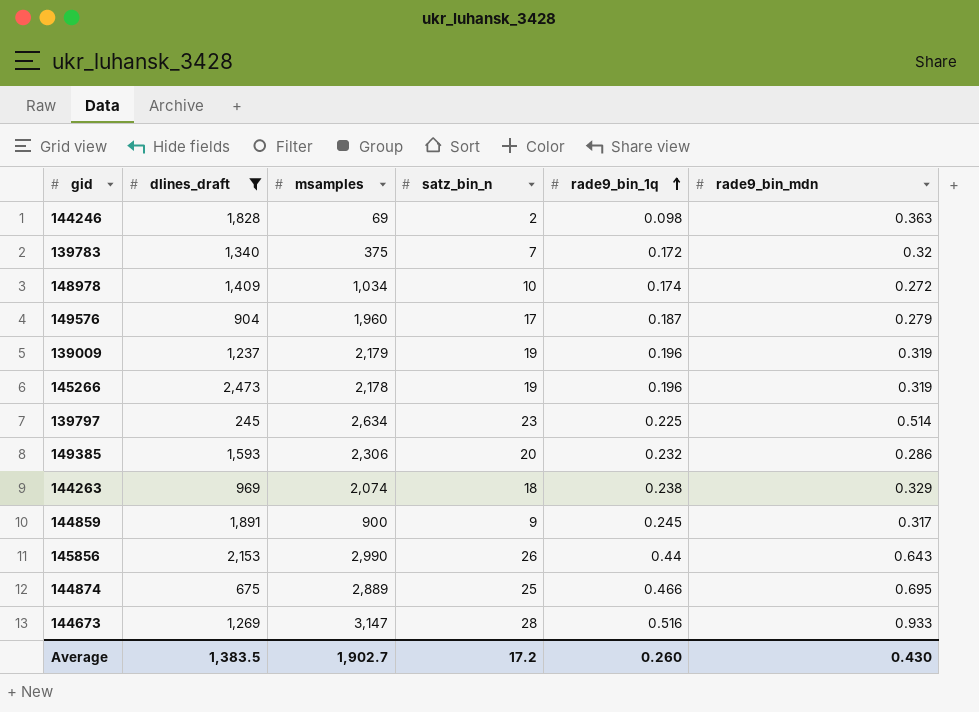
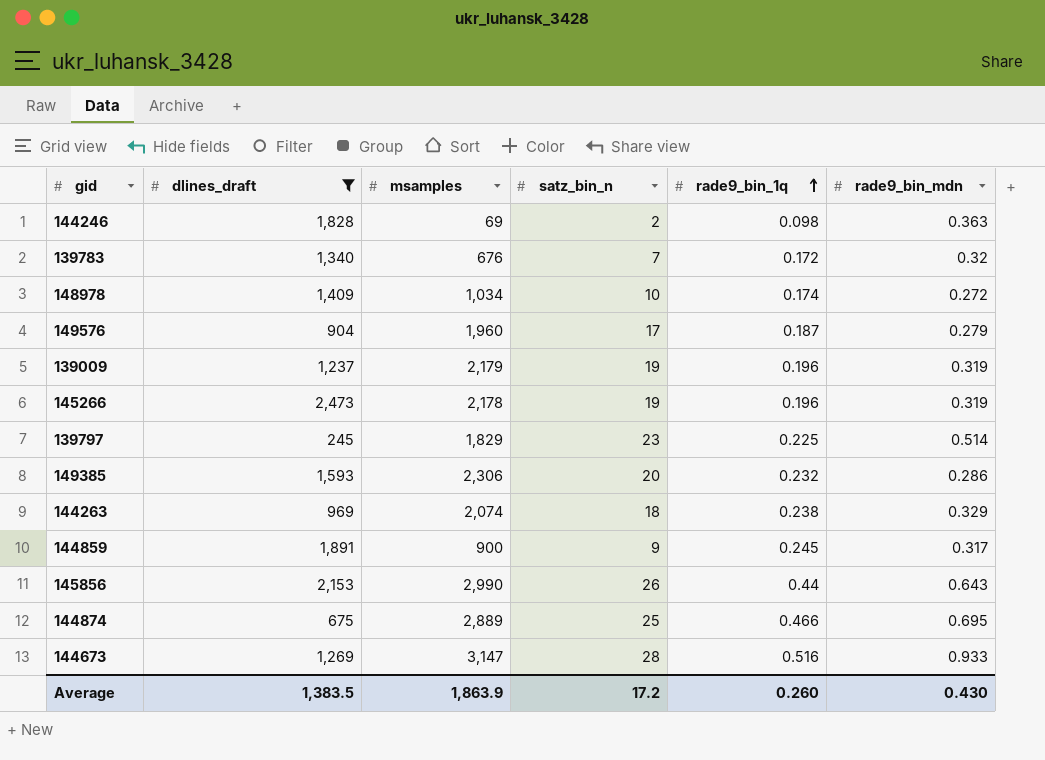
139783 | msamples: 375 -> 676
139797 | msamples: 2,634 -> 1,829
Average | msamples: 1,902.7 -> 1,863.9

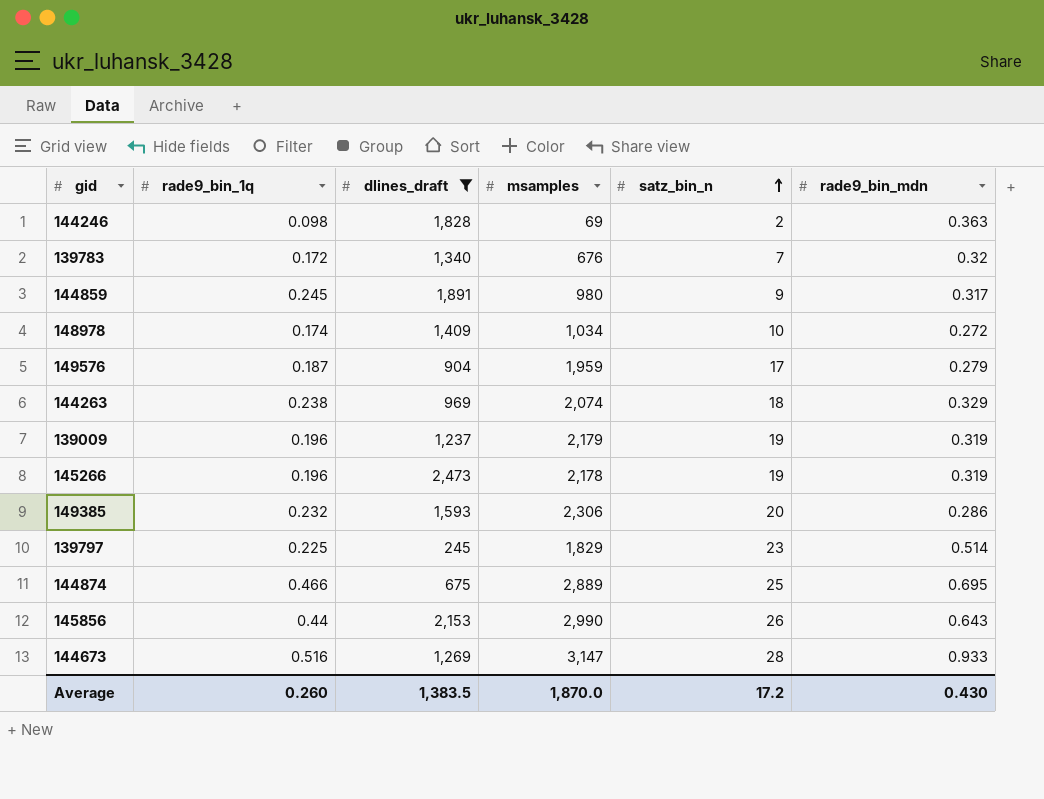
row order: rade9_bin_1q ascending -> satz_bin_n ascending
column rade9_bin_1q | position: 5 -> 2
144859 | msamples: 900 -> 980
149576 | msamples: 1,960 -> 1,959
Average | msamples: 1,863.9 -> 1,870.0

